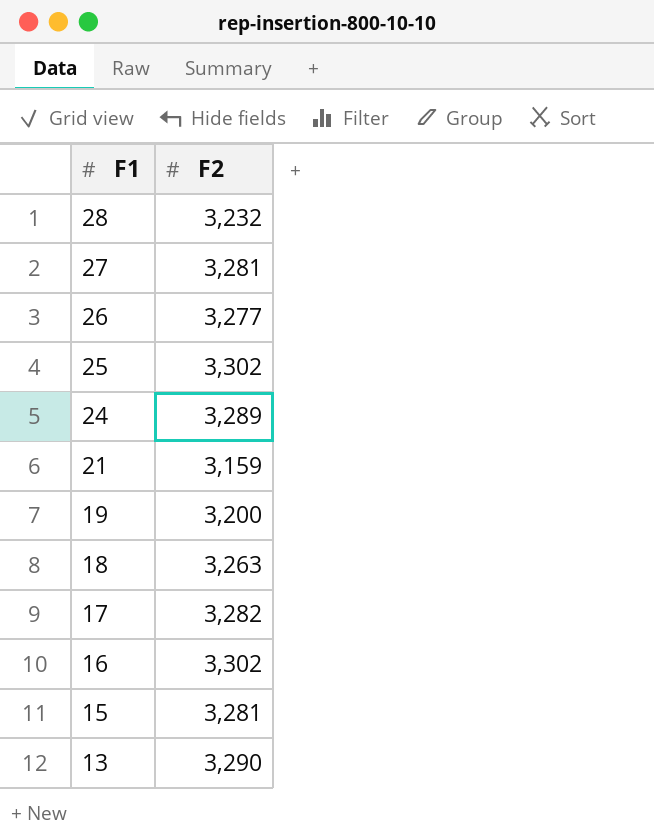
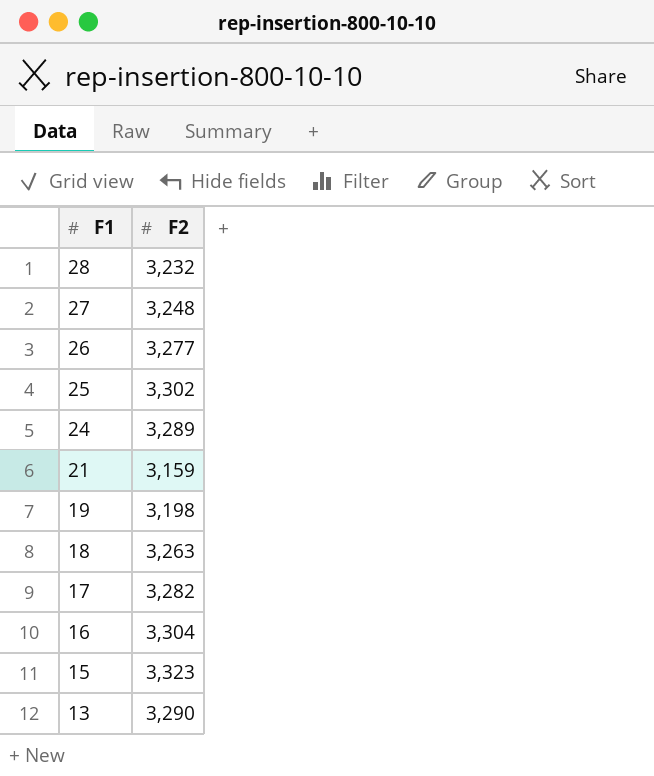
27 | F2: 3,281 -> 3,248
19 | F2: 3,200 -> 3,198
16 | F2: 3,302 -> 3,304
15 | F2: 3,281 -> 3,323

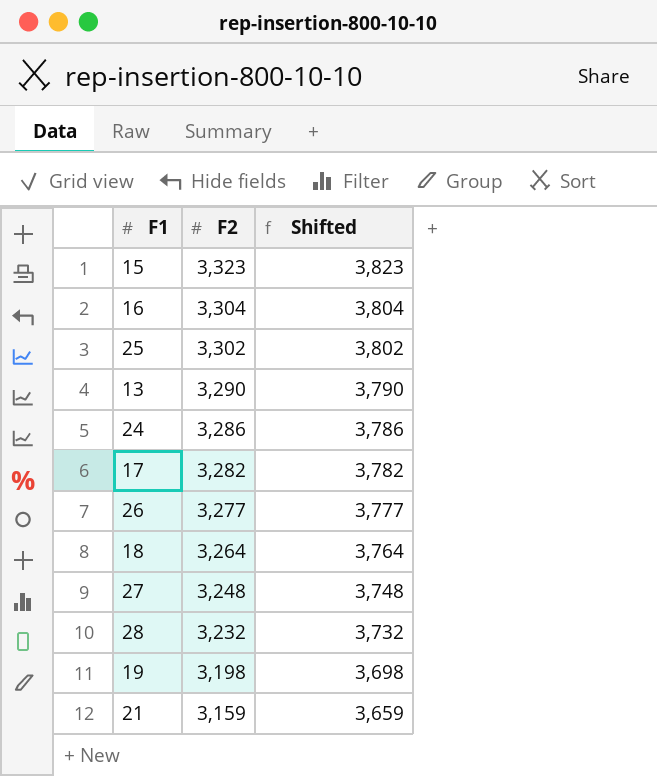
row order: F1 descending -> F2 descending
column Shifted | formula: none -> [F2] + 500
24 | F2: 3,289 -> 3,286
18 | F2: 3,263 -> 3,264

